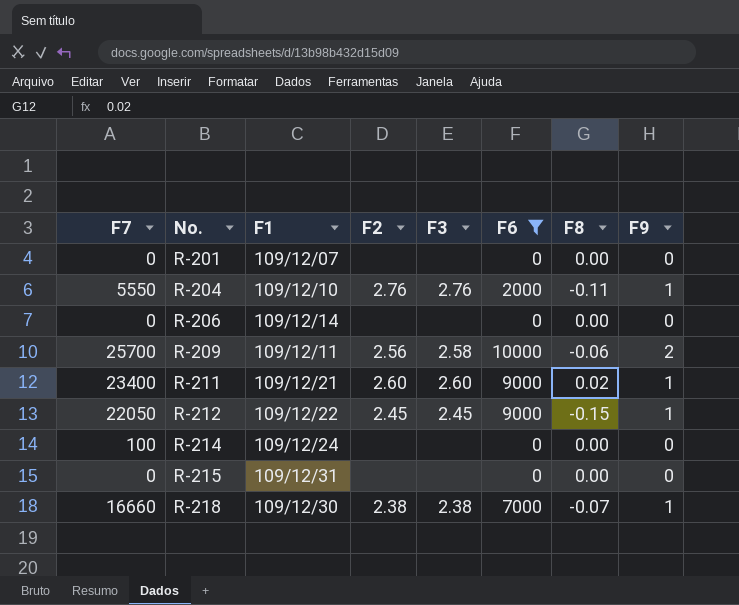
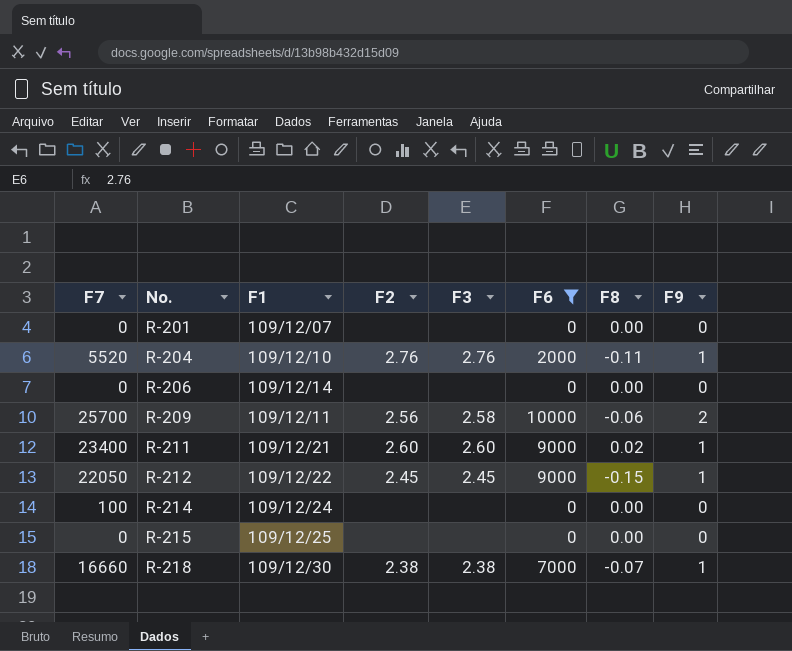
R-204 | F7: 5550 -> 5520
R-215 | F1: 109/12/31 -> 109/12/25

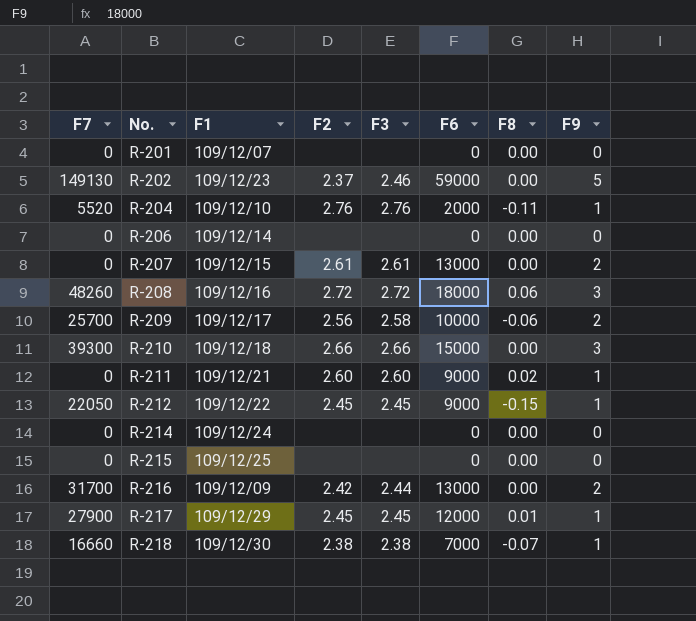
filter: F6 <= 10000 -> none
R-209 | F1: 109/12/11 -> 109/12/17
R-211 | F7: 23400 -> 0
R-214 | F7: 100 -> 0

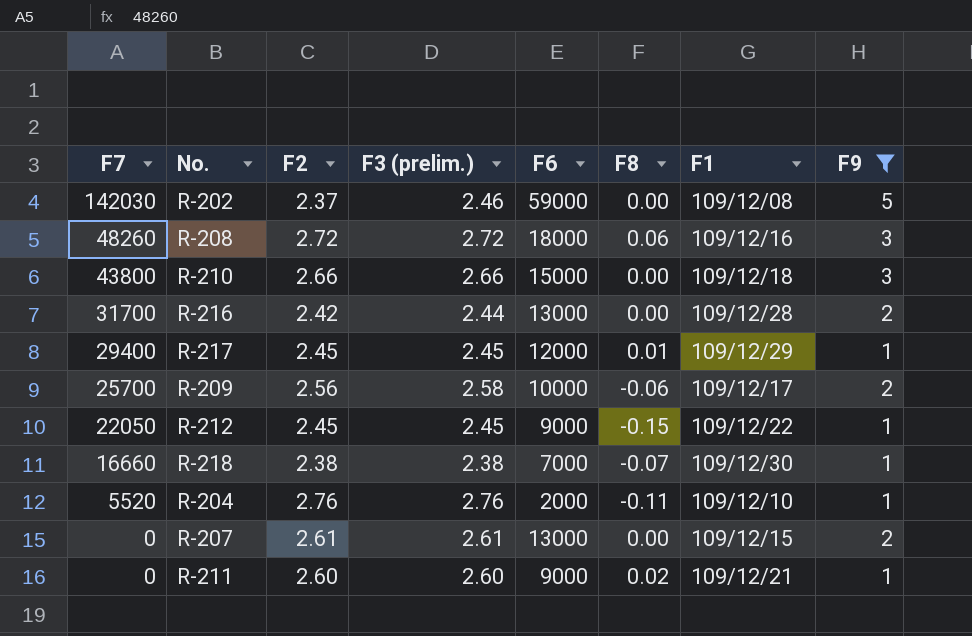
filter: none -> F9 != 0
row order: No. ascending -> F7 descending
column name: F3 -> F3 (prelim.)
column F1 | position: 3 -> 7
R-202 | F7: 149130 -> 142030
R-202 | F1: 109/12/23 -> 109/12/08
R-210 | F7: 39300 -> 43800
R-216 | F1: 109/12/09 -> 109/12/28
R-217 | F7: 27900 -> 29400

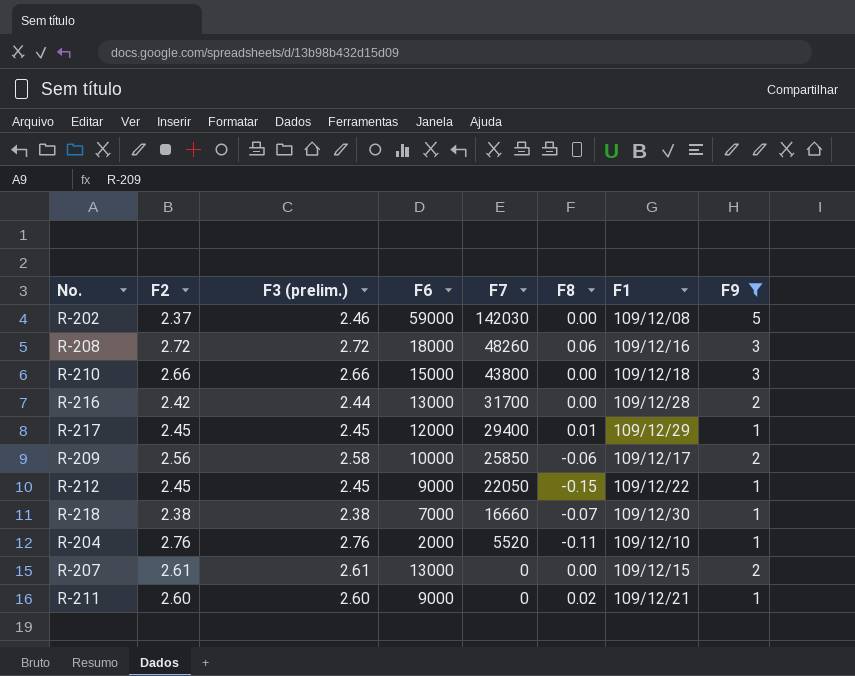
column F7 | position: 1 -> 5
R-209 | F7: 25700 -> 25850

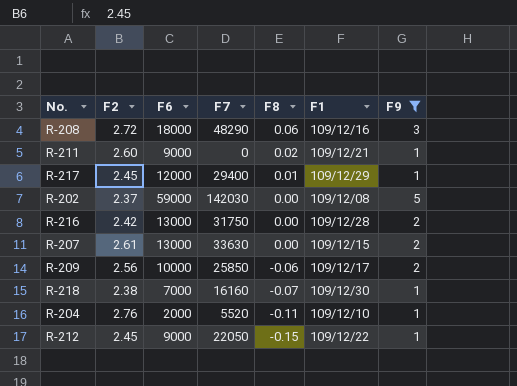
row order: F7 descending -> F8 descending
column F3 (prelim.) | position: 3 -> none
row R-210: 2.66 | 2.66 | 15000 | 43800 | 0.00 | 109/12/18 | 3 -> none
R-208 | F7: 48260 -> 48290
R-216 | F7: 31700 -> 31750
R-207 | F7: 0 -> 33630
R-218 | F7: 16660 -> 16160

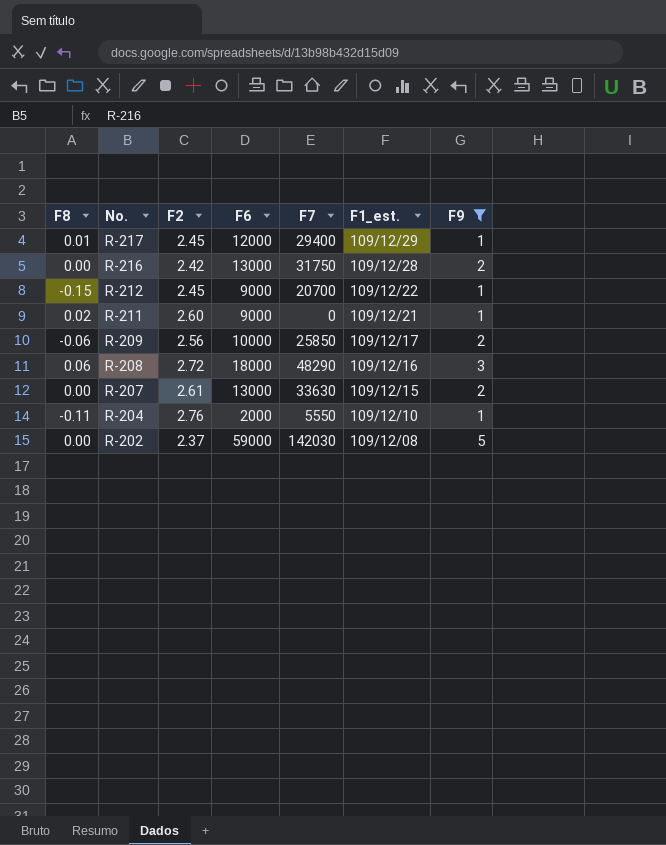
row order: F8 descending -> No. descending
column F8 | position: 5 -> 1
column name: F1 -> F1_est.
row R-218: 2.38 | 7000 | 16160 | -0.07 | 109/12/30 | 1 -> none
R-212 | F7: 22050 -> 20700
R-204 | F7: 5520 -> 5550

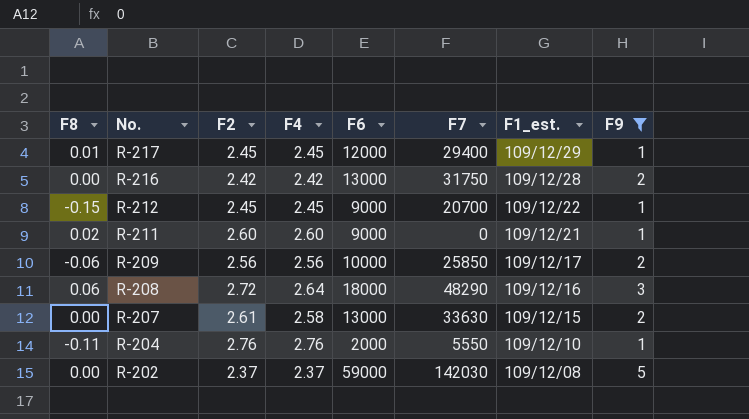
column F4 | position: none -> 4

